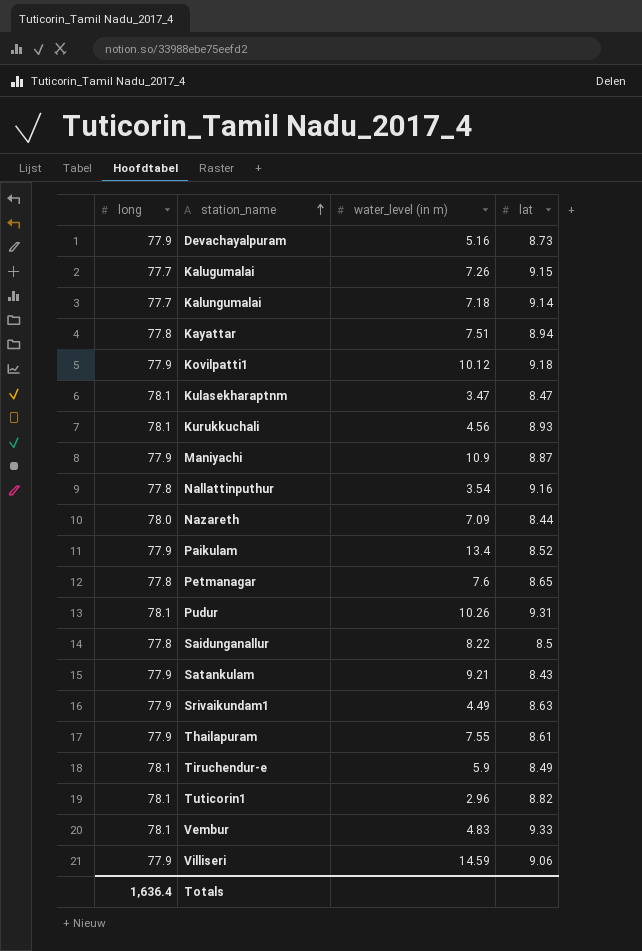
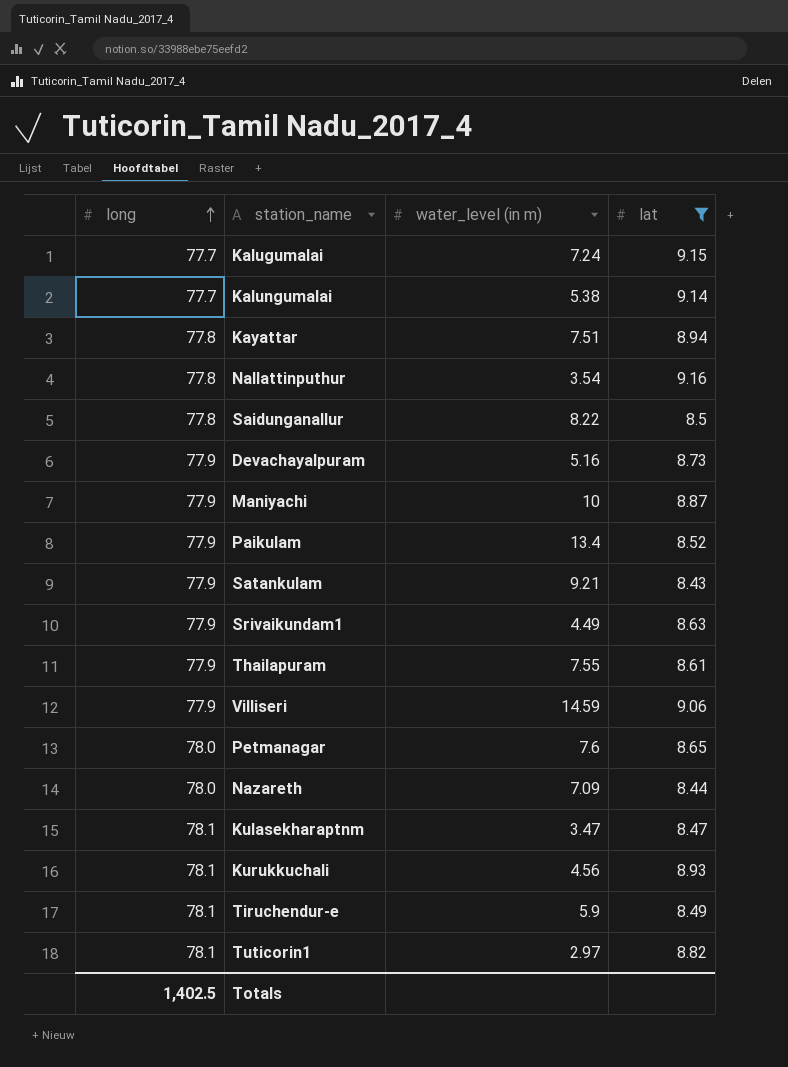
filter: none -> lat <= 9.16
row order: station_name ascending -> long ascending
Kalugumalai | water_level (in m): 7.26 -> 7.24
Kalungumalai | water_level (in m): 7.18 -> 5.38
Maniyachi | water_level (in m): 10.9 -> 10
Petmanagar | long: 77.8 -> 78.0
Tuticorin1 | water_level (in m): 2.96 -> 2.97
Totals | long: 1,636.4 -> 1,402.5

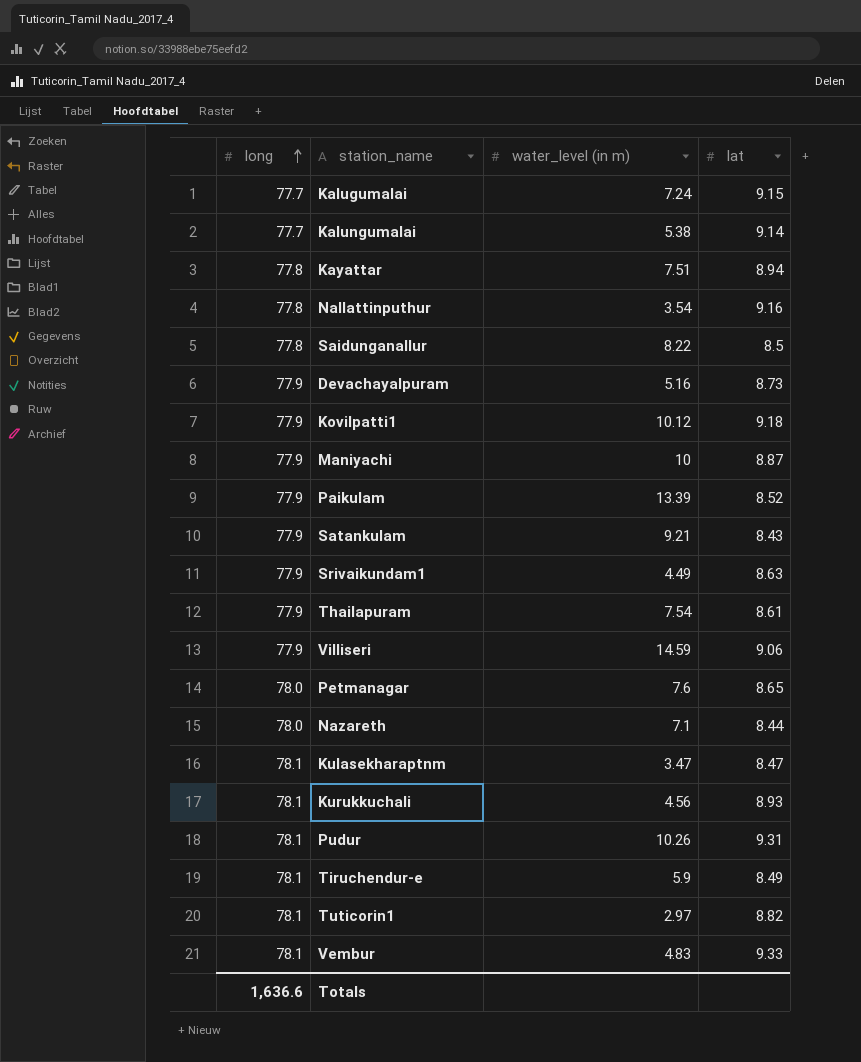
filter: lat <= 9.16 -> none
Paikulam | water_level (in m): 13.4 -> 13.39
Thailapuram | water_level (in m): 7.55 -> 7.54
Nazareth | water_level (in m): 7.09 -> 7.1
Totals | long: 1,402.5 -> 1,636.6

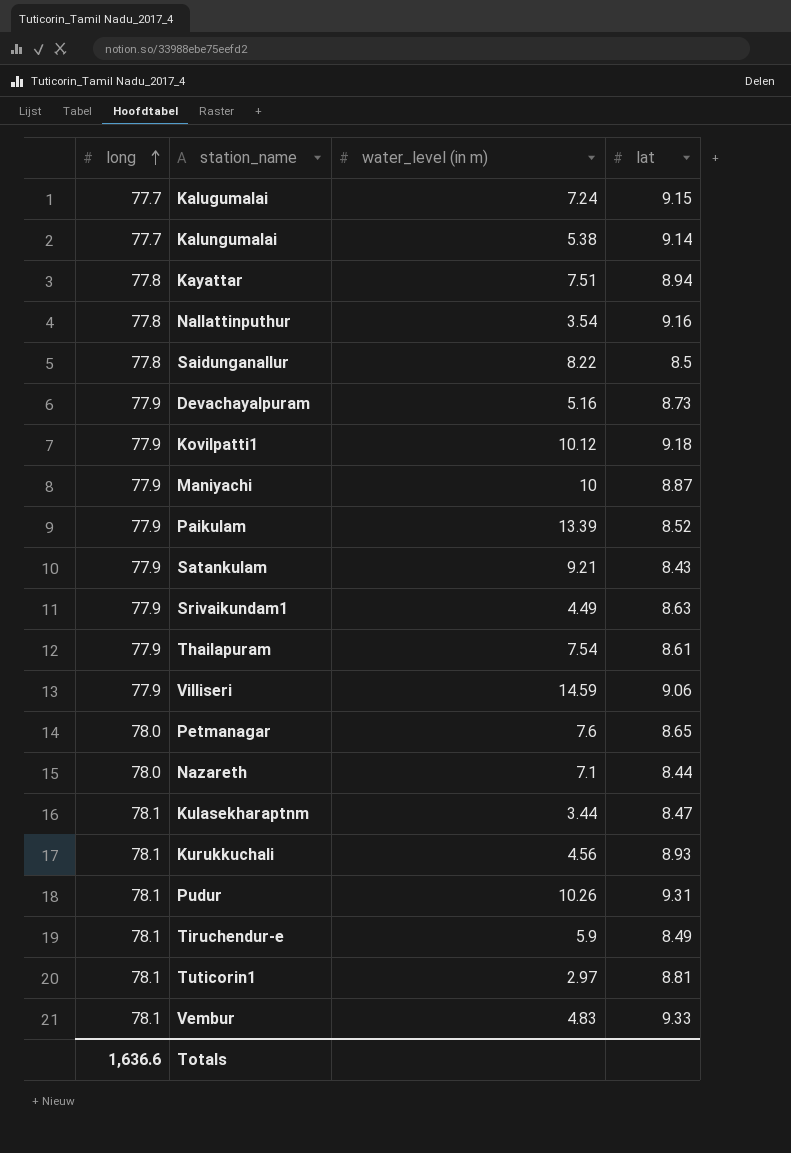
Kulasekharaptnm | water_level (in m): 3.47 -> 3.44
Tuticorin1 | lat: 8.82 -> 8.81

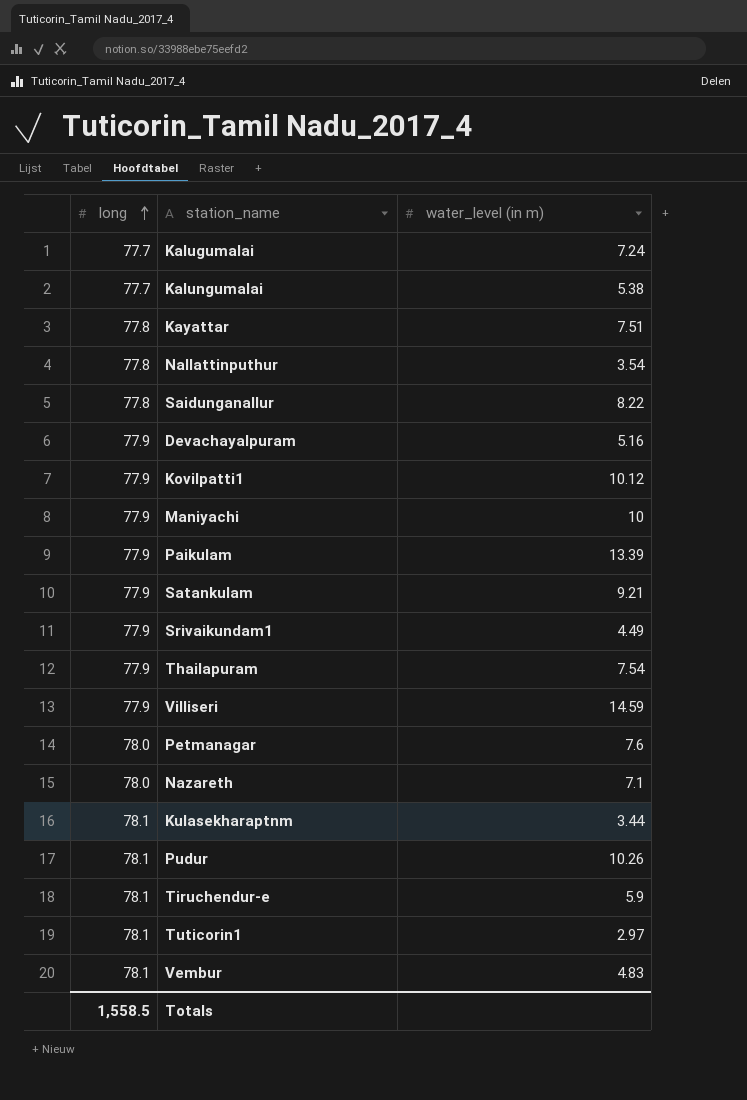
column lat | position: 4 -> none
row Kurukkuchali: 78.1 | 4.56 | 8.93 -> none
Totals | long: 1,636.6 -> 1,558.5

